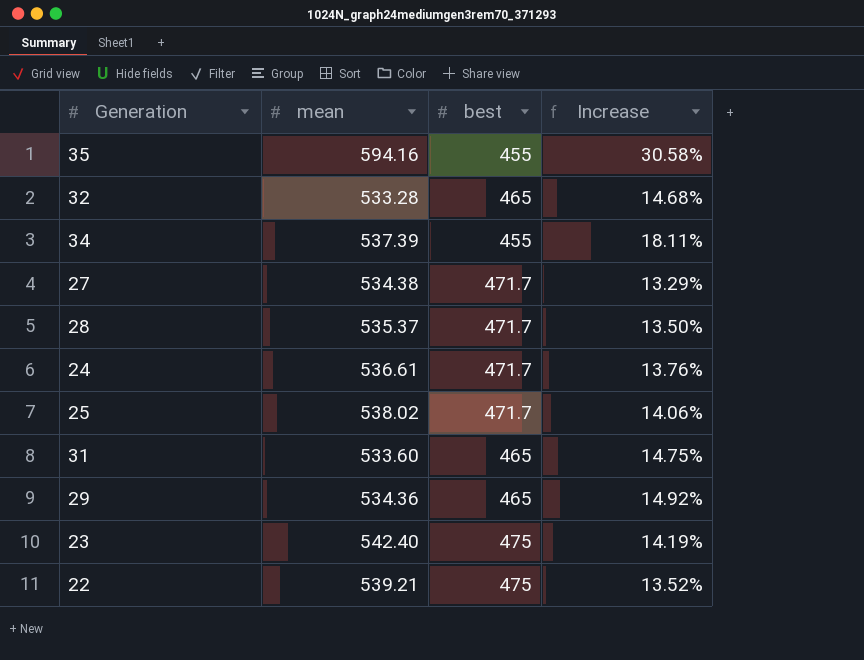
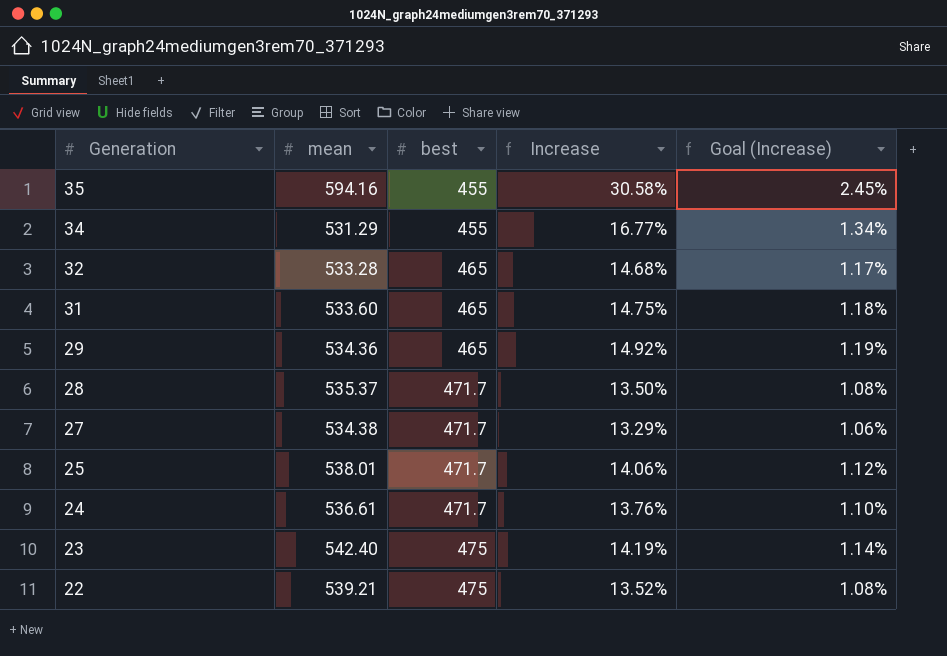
row order: none -> Generation descending
column Goal (Increase) | formula: none -> [Increase] * 0.08
34 | mean: 537.39 -> 531.29
34 | Increase: 18.11% -> 16.77%
25 | mean: 538.02 -> 538.01

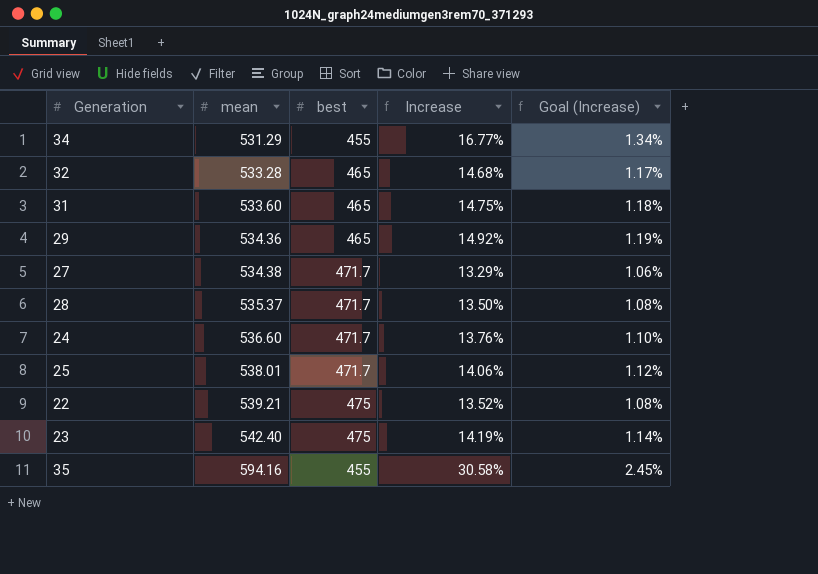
row order: Generation descending -> mean ascending
24 | mean: 536.61 -> 536.60

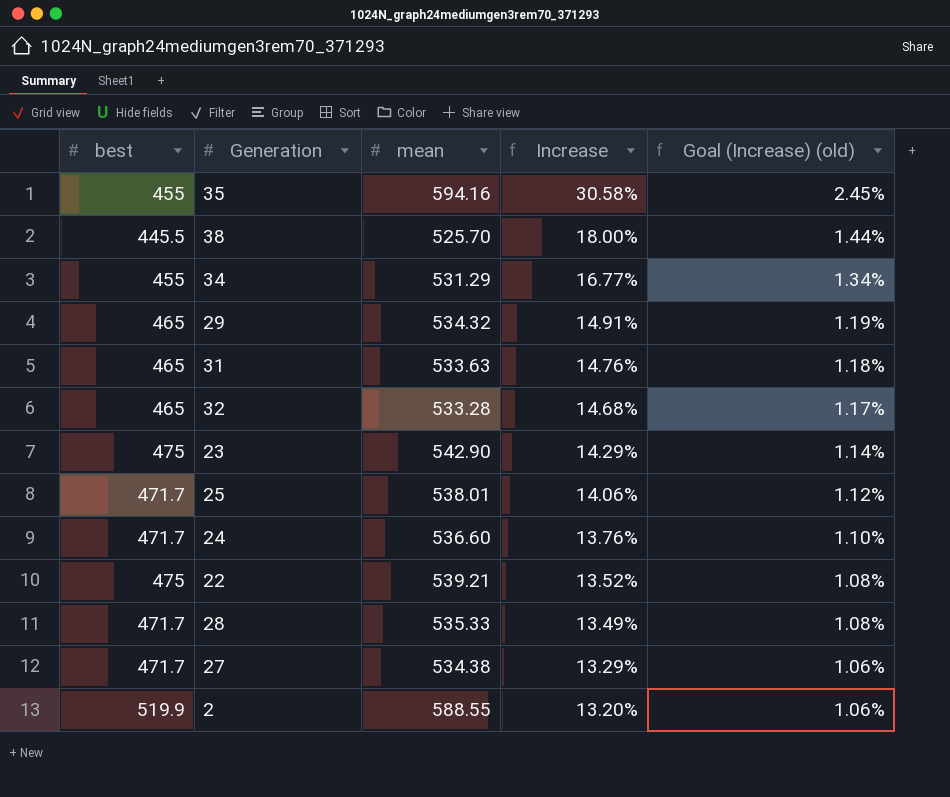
row order: mean ascending -> Increase descending
column best | position: 3 -> 1
column name: Goal (Increase) -> Goal (Increase) (old)
row 38: none -> 445.5 | 525.70 | 18.00% | 1.44%
29 | mean: 534.36 -> 534.32
29 | Increase: 14.92% -> 14.91%
31 | mean: 533.60 -> 533.63
31 | Increase: 14.75% -> 14.76%
23 | mean: 542.40 -> 542.90
23 | Increase: 14.19% -> 14.29%
28 | mean: 535.37 -> 535.33
28 | Increase: 13.50% -> 13.49%
row 2: none -> 519.9 | 588.55 | 13.20% | 1.06%

